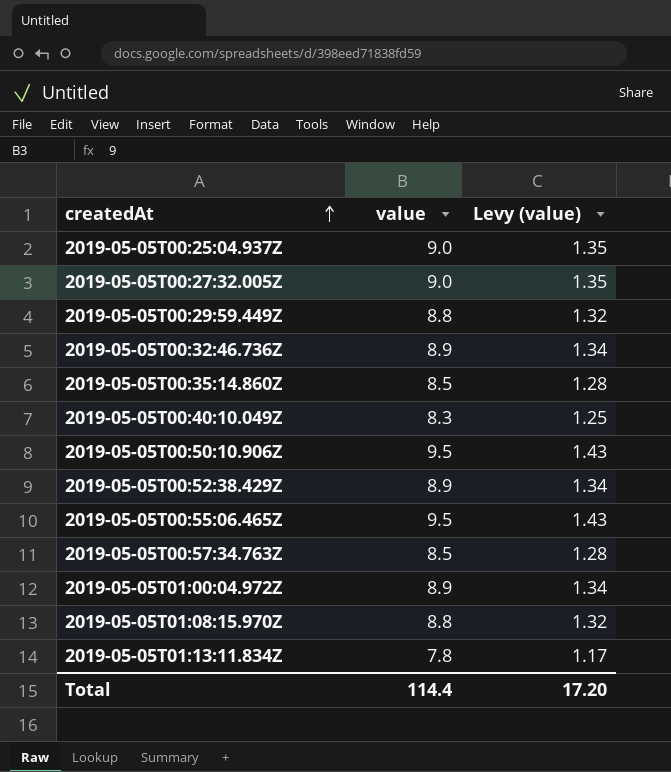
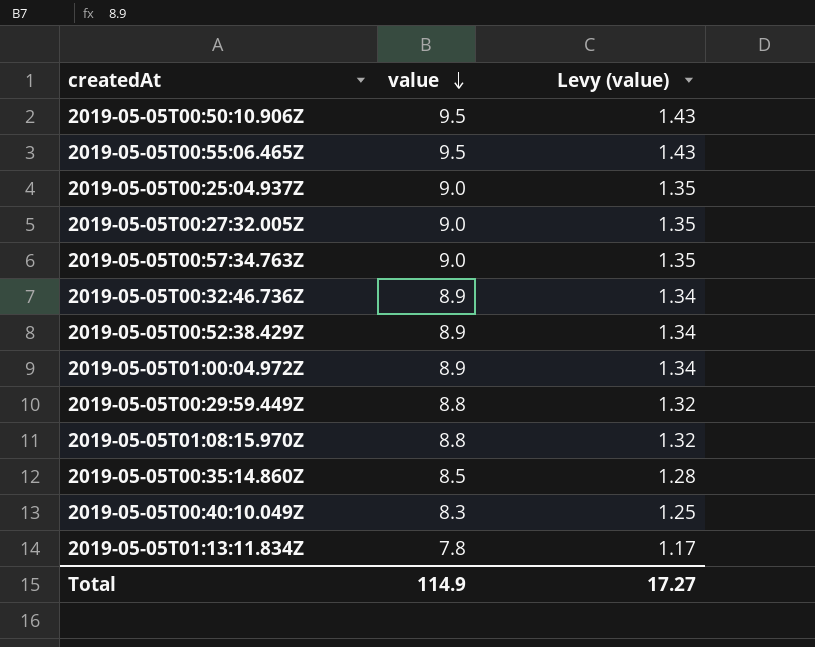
row order: createdAt ascending -> value descending
2019-05-05T00:57:34.763Z | value: 8.5 -> 9.0
2019-05-05T00:57:34.763Z | Levy (value): 1.28 -> 1.35
Total | value: 114.4 -> 114.9
Total | Levy (value): 17.20 -> 17.27

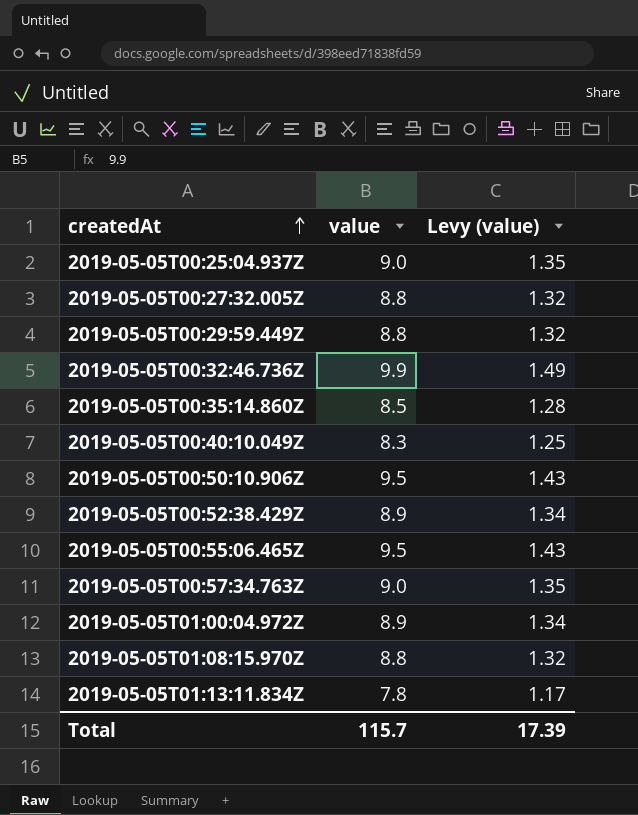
row order: value descending -> createdAt ascending
2019-05-05T00:27:32.005Z | value: 9.0 -> 8.8
2019-05-05T00:27:32.005Z | Levy (value): 1.35 -> 1.32
2019-05-05T00:32:46.736Z | value: 8.9 -> 9.9
2019-05-05T00:32:46.736Z | Levy (value): 1.34 -> 1.49
Total | value: 114.9 -> 115.7
Total | Levy (value): 17.27 -> 17.39

